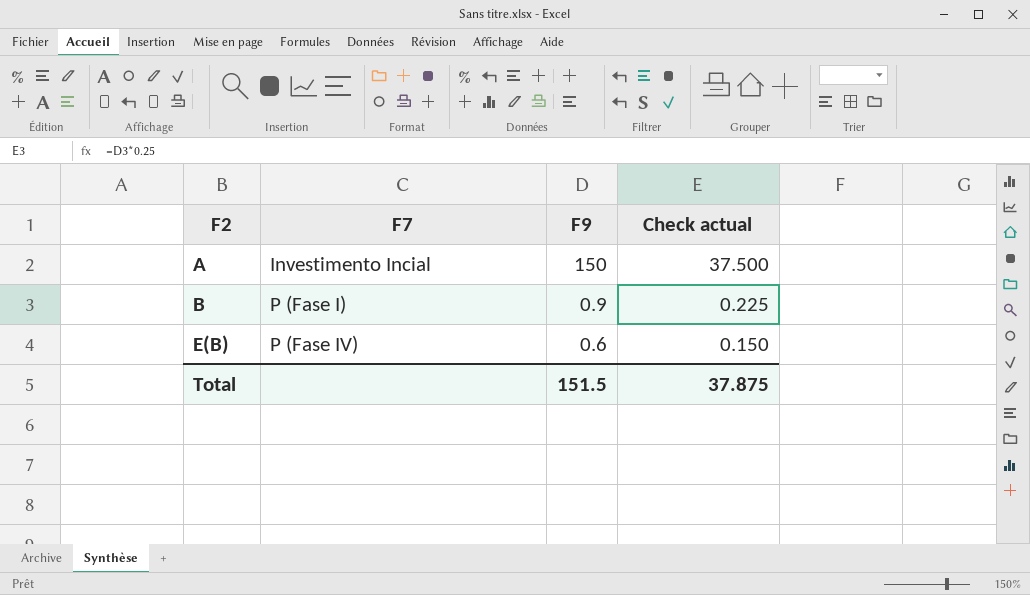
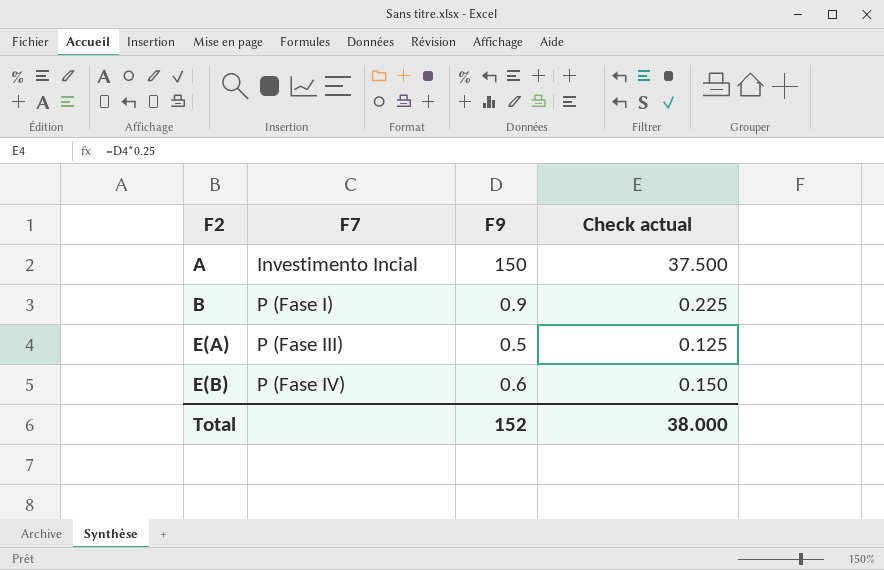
row E(A): none -> P (Fase III) | 0.5 | 0.125
Total | F9: 151.5 -> 152
Total | Check actual: 37.875 -> 38.000

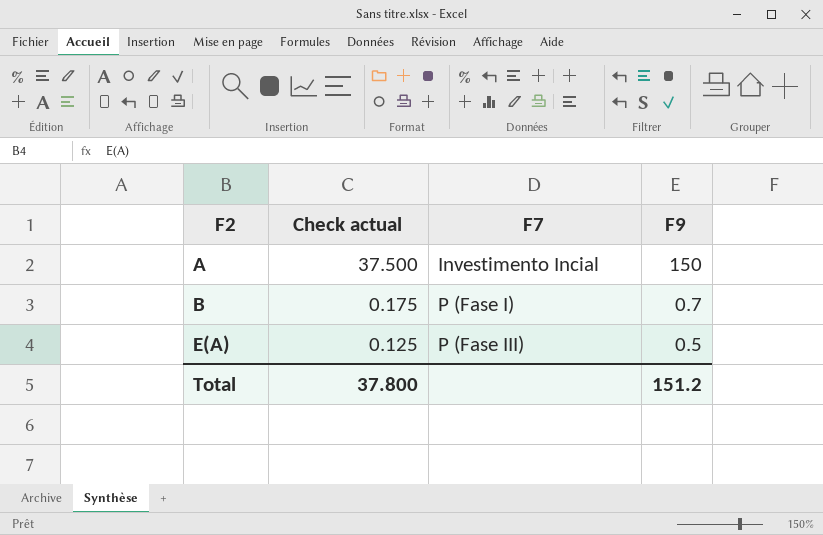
column Check actual | position: 4 -> 2
row E(B): P (Fase IV) | 0.6 | 0.150 -> none
B | Check actual: 0.225 -> 0.175
B | F9: 0.9 -> 0.7
Total | Check actual: 38.000 -> 37.800
Total | F9: 152 -> 151.2

